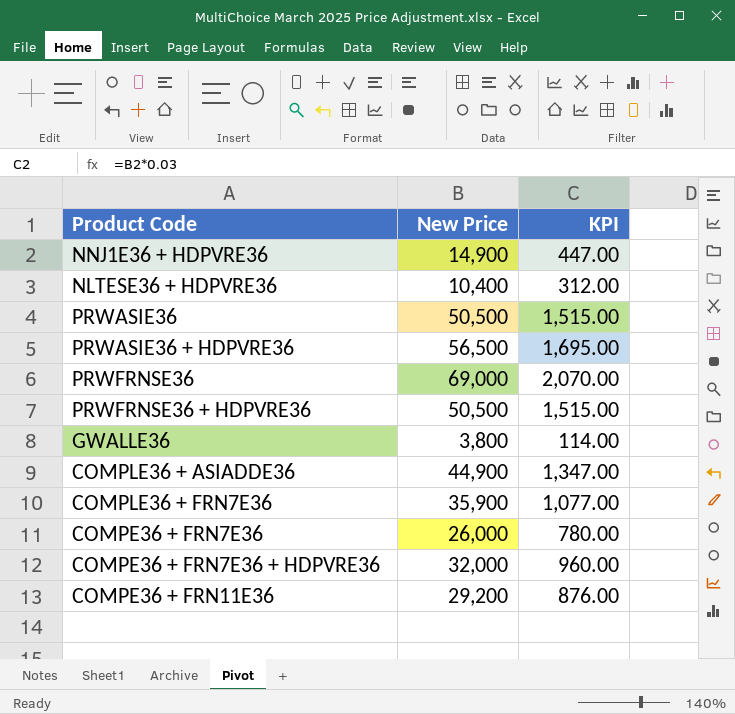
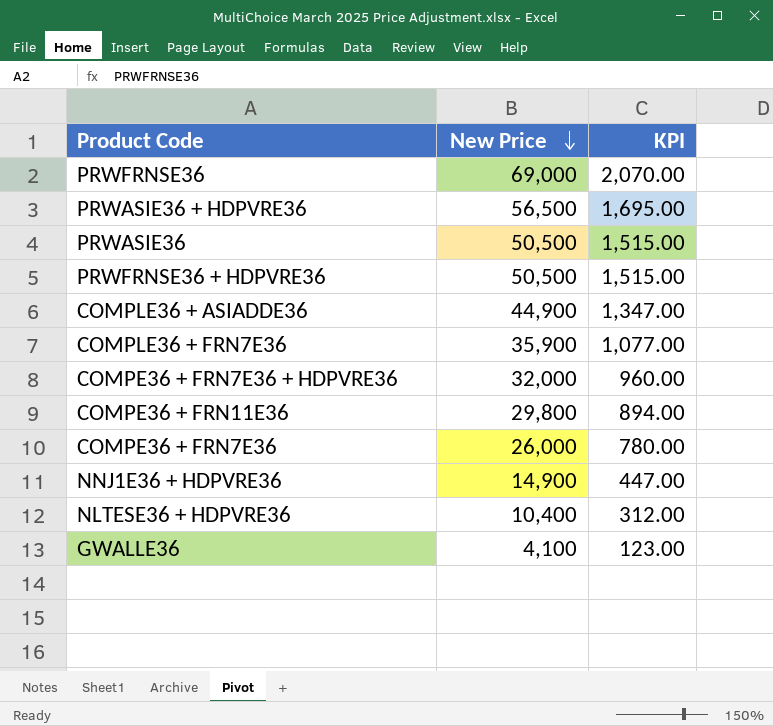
row order: none -> New Price descending
COMPE36 + FRN11E36 | New Price: 29,200 -> 29,800
COMPE36 + FRN11E36 | KPI: 876.00 -> 894.00
GWALLE36 | New Price: 3,800 -> 4,100
GWALLE36 | KPI: 114.00 -> 123.00

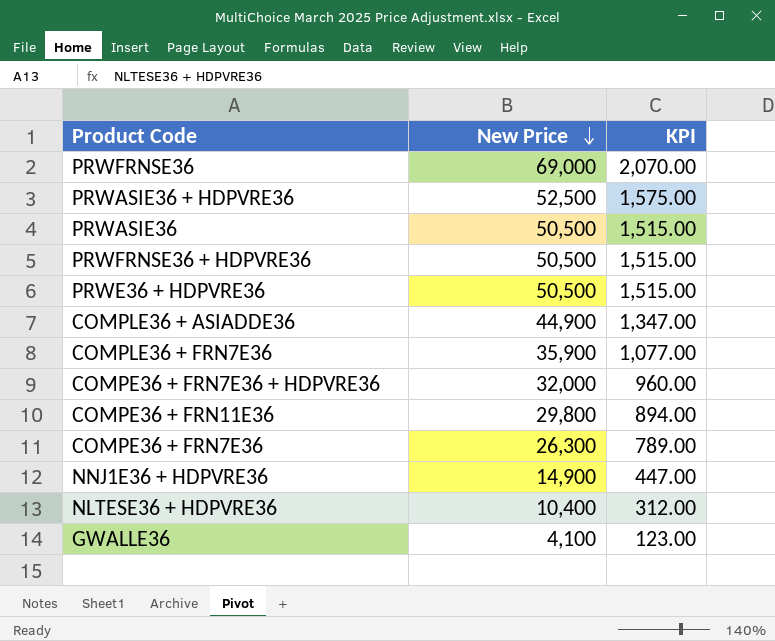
PRWASIE36 + HDPVRE36 | New Price: 56,500 -> 52,500
PRWASIE36 + HDPVRE36 | KPI: 1,695.00 -> 1,575.00
row PRWE36 + HDPVRE36: none -> 50,500 | 1,515.00
COMPE36 + FRN7E36 | New Price: 26,000 -> 26,300
COMPE36 + FRN7E36 | KPI: 780.00 -> 789.00

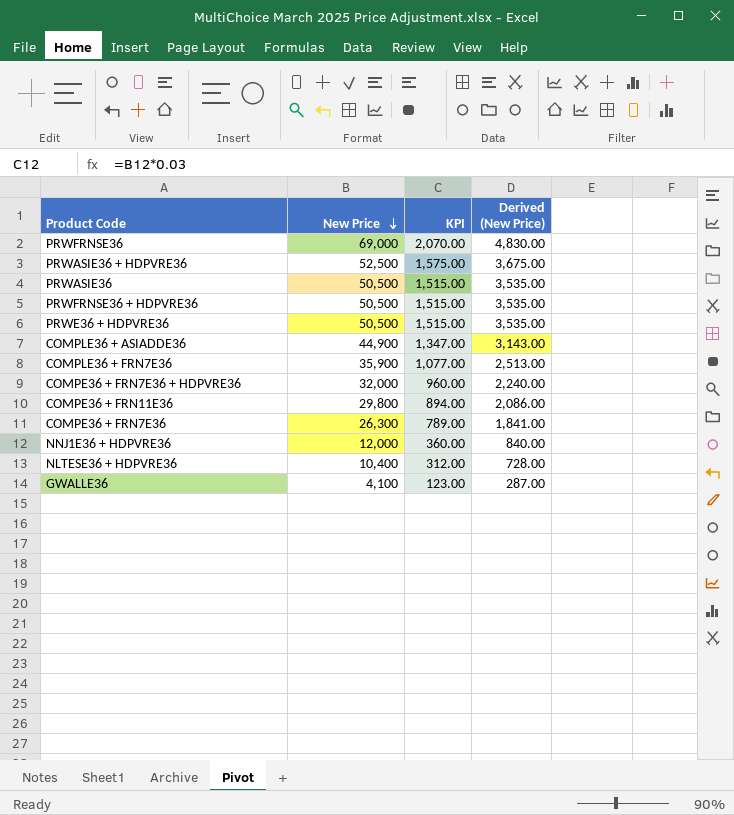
column Derived (New Price) | formula: none -> [New Price] * 0.07
NNJ1E36 + HDPVRE36 | New Price: 14,900 -> 12,000
NNJ1E36 + HDPVRE36 | KPI: 447.00 -> 360.00

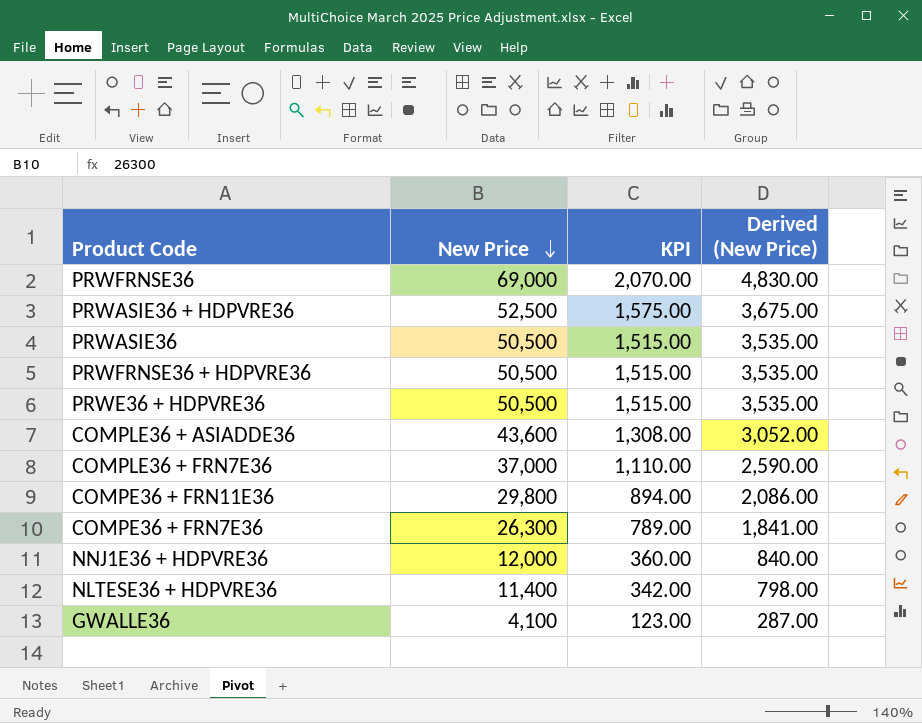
row COMPE36 + FRN7E36 + HDPVRE36: 32,000 | 960.00 | 2,240.00 -> none
COMPLE36 + ASIADDE36 | New Price: 44,900 -> 43,600
COMPLE36 + ASIADDE36 | KPI: 1,347.00 -> 1,308.00
COMPLE36 + ASIADDE36 | Derived (New Price): 3,143.00 -> 3,052.00
COMPLE36 + FRN7E36 | New Price: 35,900 -> 37,000
COMPLE36 + FRN7E36 | KPI: 1,077.00 -> 1,110.00
COMPLE36 + FRN7E36 | Derived (New Price): 2,513.00 -> 2,590.00
NLTESE36 + HDPVRE36 | New Price: 10,400 -> 11,400
NLTESE36 + HDPVRE36 | KPI: 312.00 -> 342.00
NLTESE36 + HDPVRE36 | Derived (New Price): 728.00 -> 798.00

